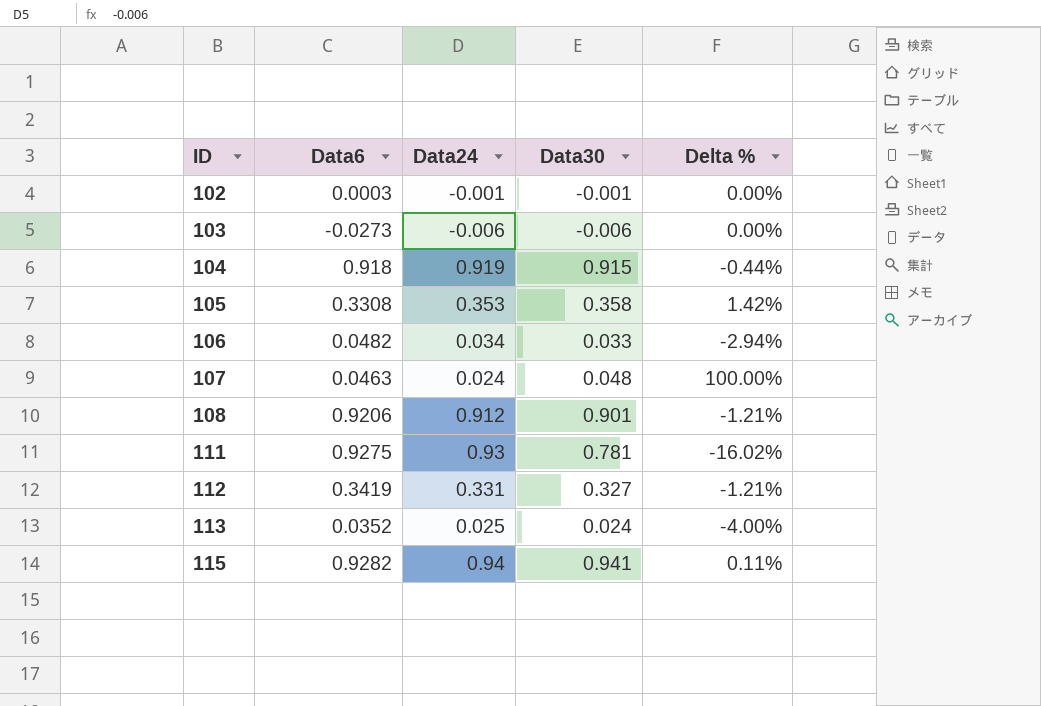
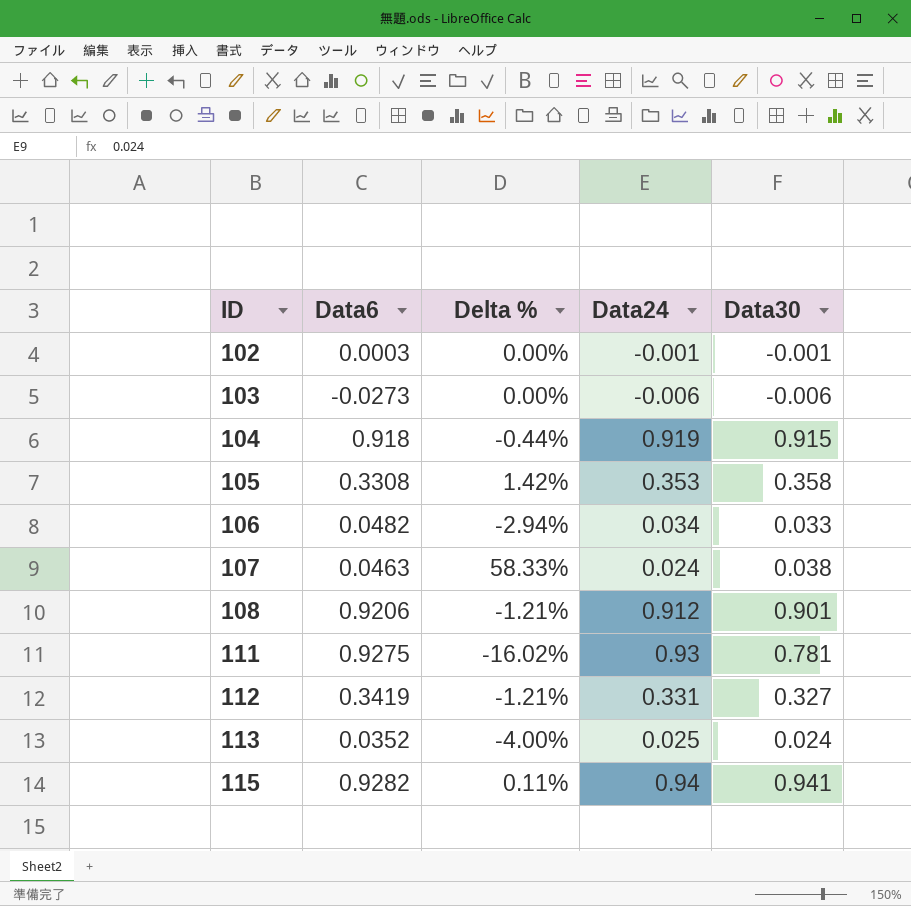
column Delta % | position: 5 -> 3
107 | Delta %: 100.00% -> 58.33%
107 | Data30: 0.048 -> 0.038

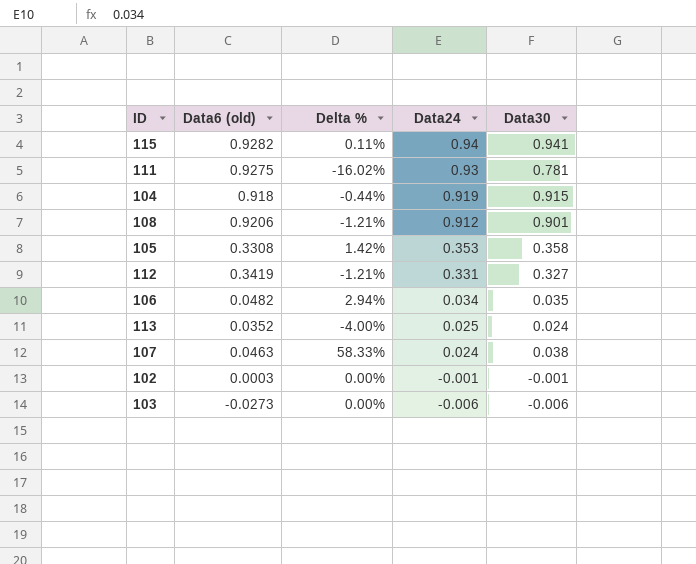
row order: ID ascending -> Data24 descending
column name: Data6 -> Data6 (old)
106 | Delta %: -2.94% -> 2.94%
106 | Data30: 0.033 -> 0.035

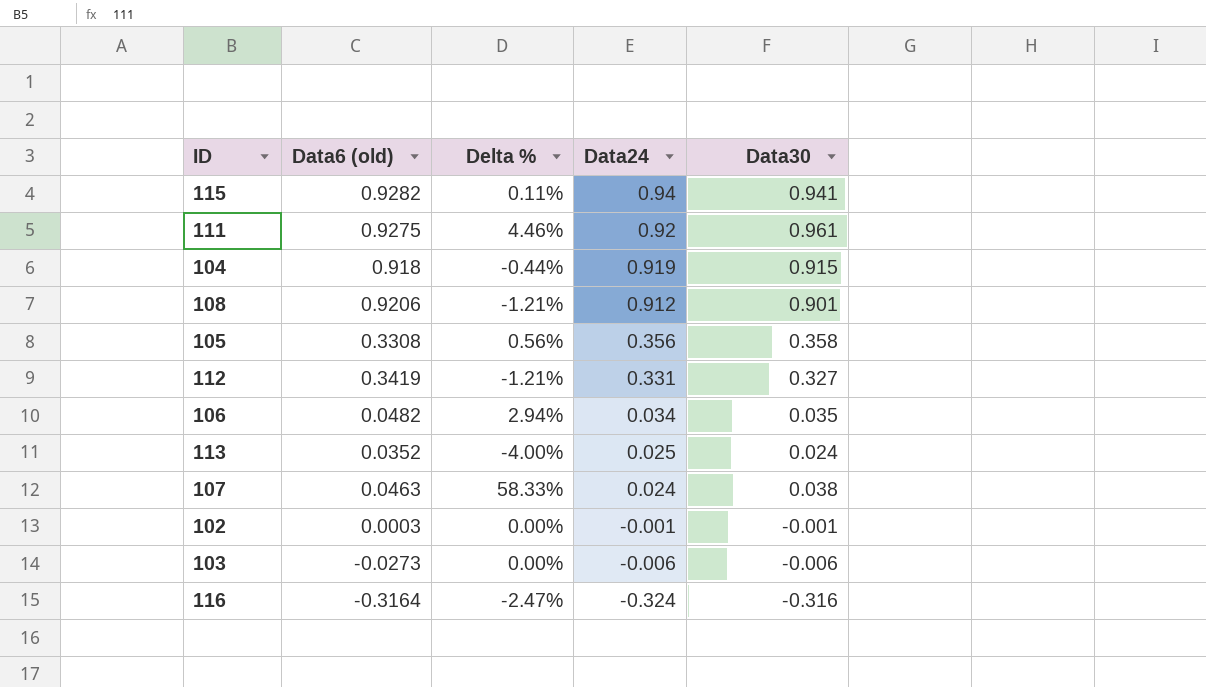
111 | Delta %: -16.02% -> 4.46%
111 | Data24: 0.93 -> 0.92
111 | Data30: 0.781 -> 0.961
105 | Delta %: 1.42% -> 0.56%
105 | Data24: 0.353 -> 0.356
row 116: none -> -0.3164 | -2.47% | -0.324 | -0.316

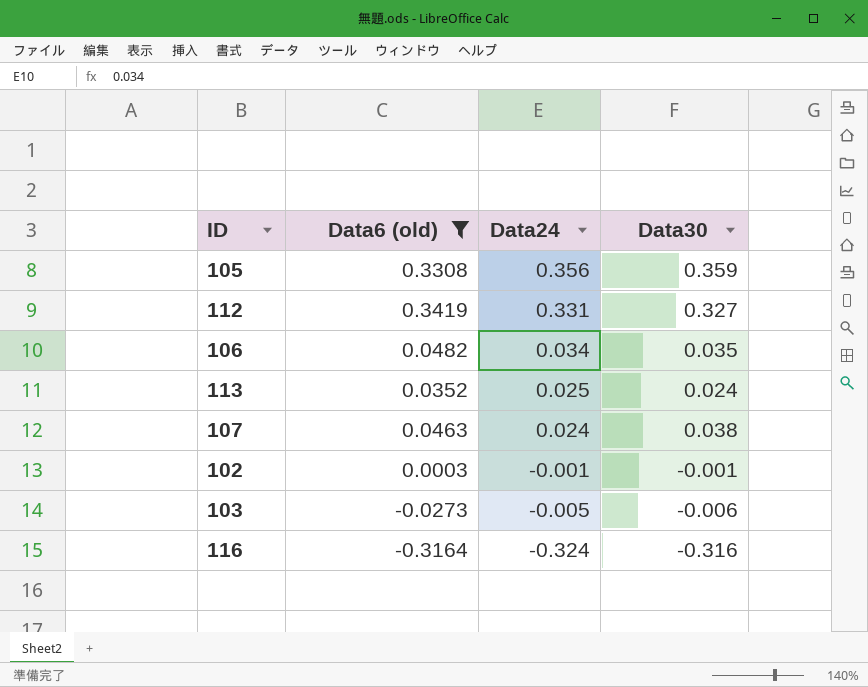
filter: none -> Data6 (old) <= 0.3419
column Delta % | formula: ([Data30] - [Data24]) / [Data24] -> none
105 | Data30: 0.358 -> 0.359
103 | Data24: -0.006 -> -0.005

